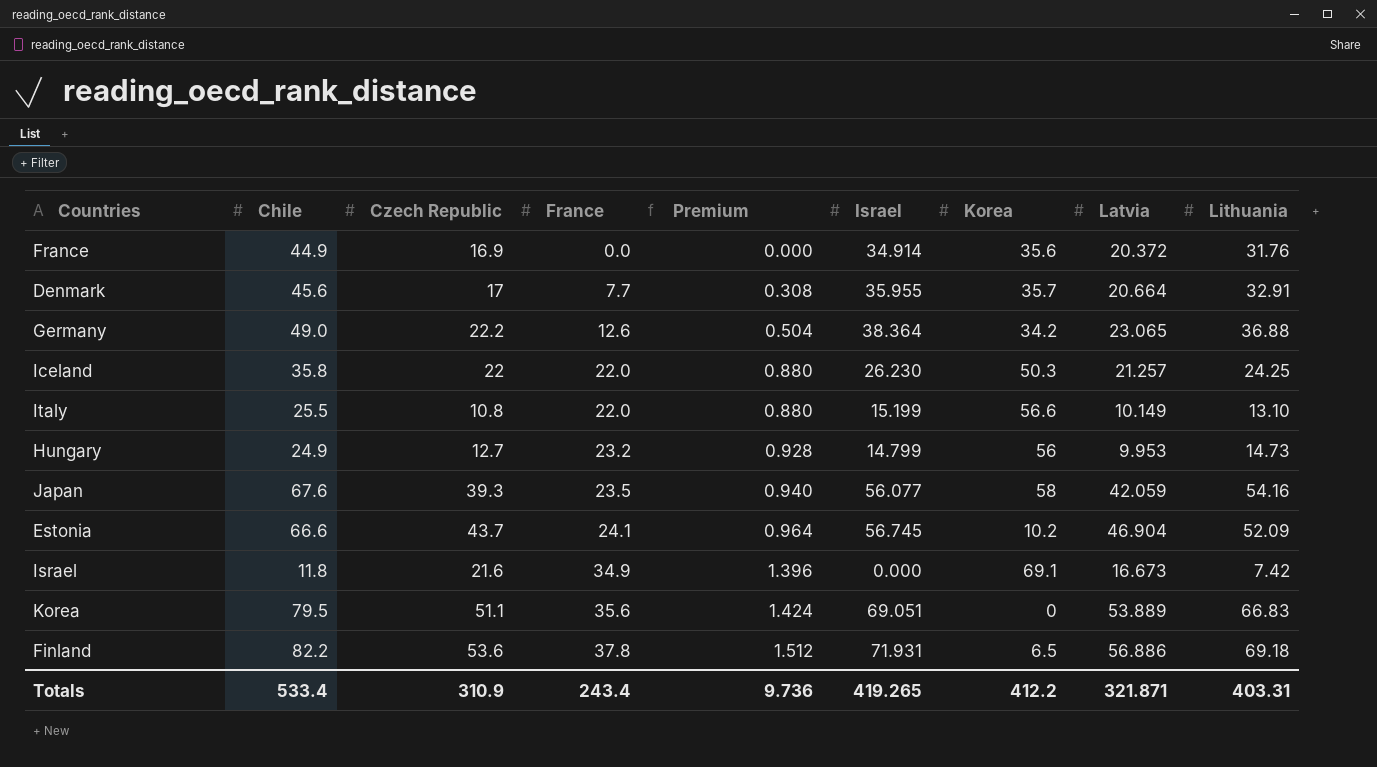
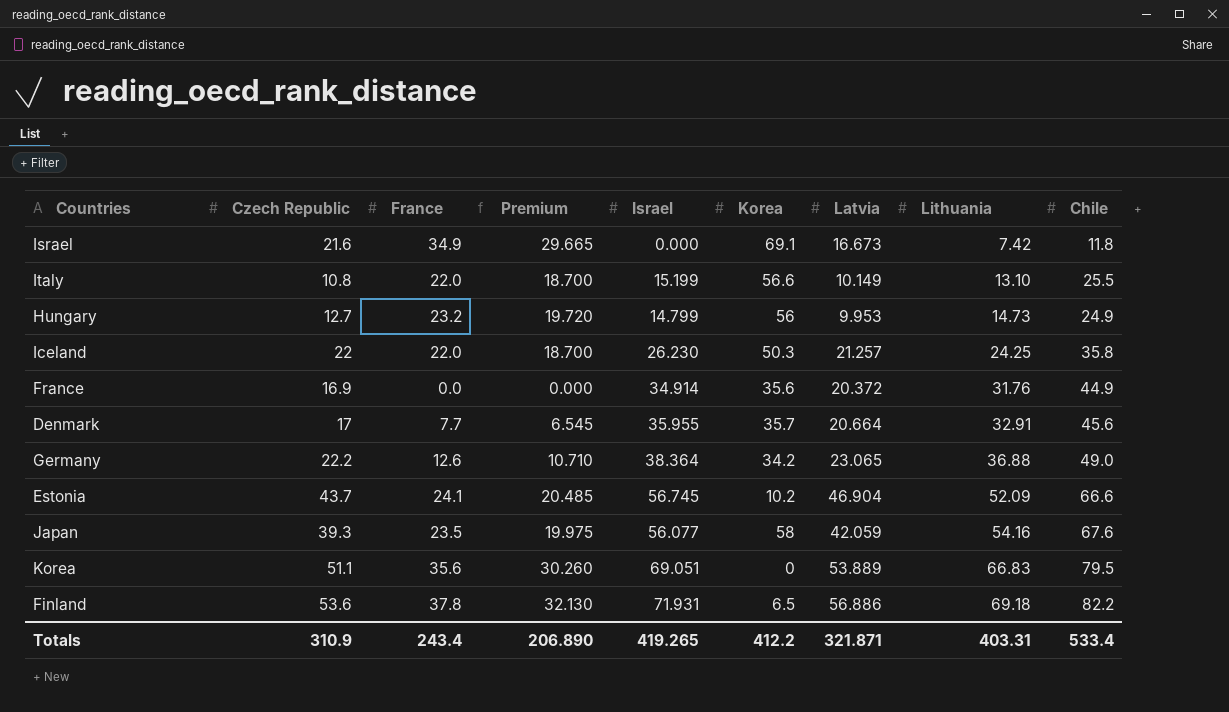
row order: France ascending -> Lithuania ascending
column Premium | formula: [France] * 0.04 -> [France] * 0.85
column Chile | position: 2 -> 9
Totals | Premium: 9.736 -> 206.890

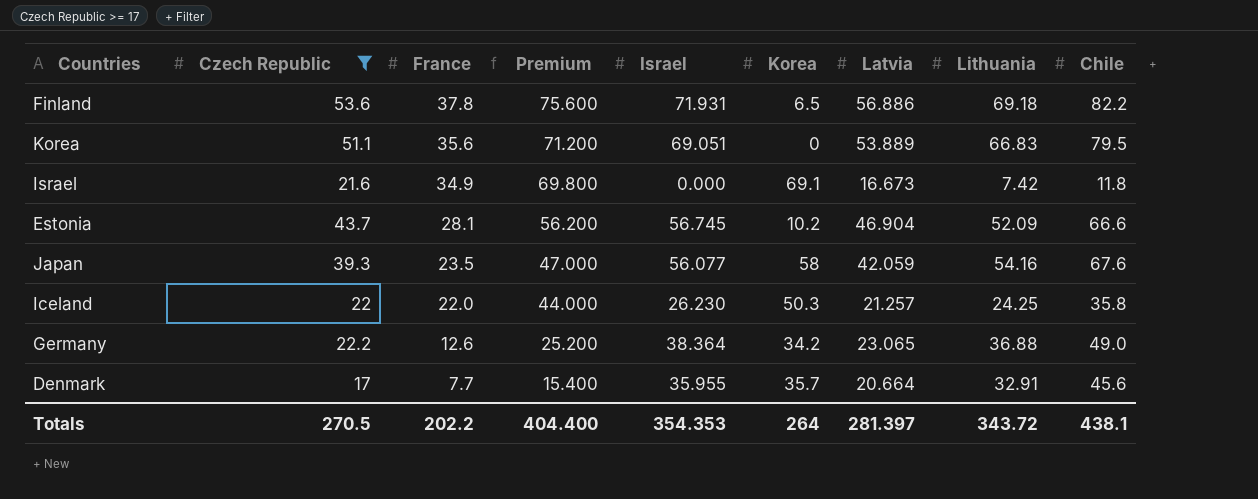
filter: none -> Czech Republic >= 17
row order: Lithuania ascending -> France descending
column Premium | formula: [France] * 0.85 -> [France] * 2
Estonia | France: 24.1 -> 28.1
Totals | Czech Republic: 310.9 -> 270.5
Totals | France: 243.4 -> 202.2
Totals | Premium: 206.890 -> 404.400
Totals | Israel: 419.265 -> 354.353
Totals | Korea: 412.2 -> 264
Totals | Latvia: 321.871 -> 281.397
Totals | Lithuania: 403.31 -> 343.72
Totals | Chile: 533.4 -> 438.1

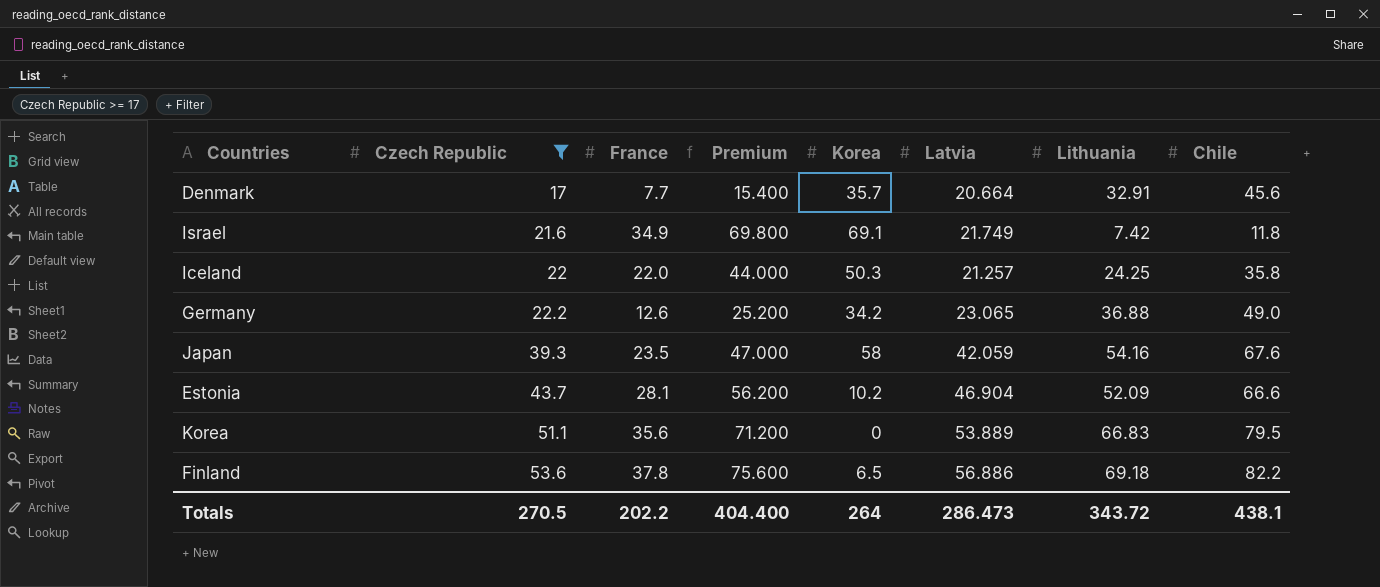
row order: France descending -> Czech Republic ascending
column Israel | position: 5 -> none
Israel | Latvia: 16.673 -> 21.749
Totals | Latvia: 281.397 -> 286.473

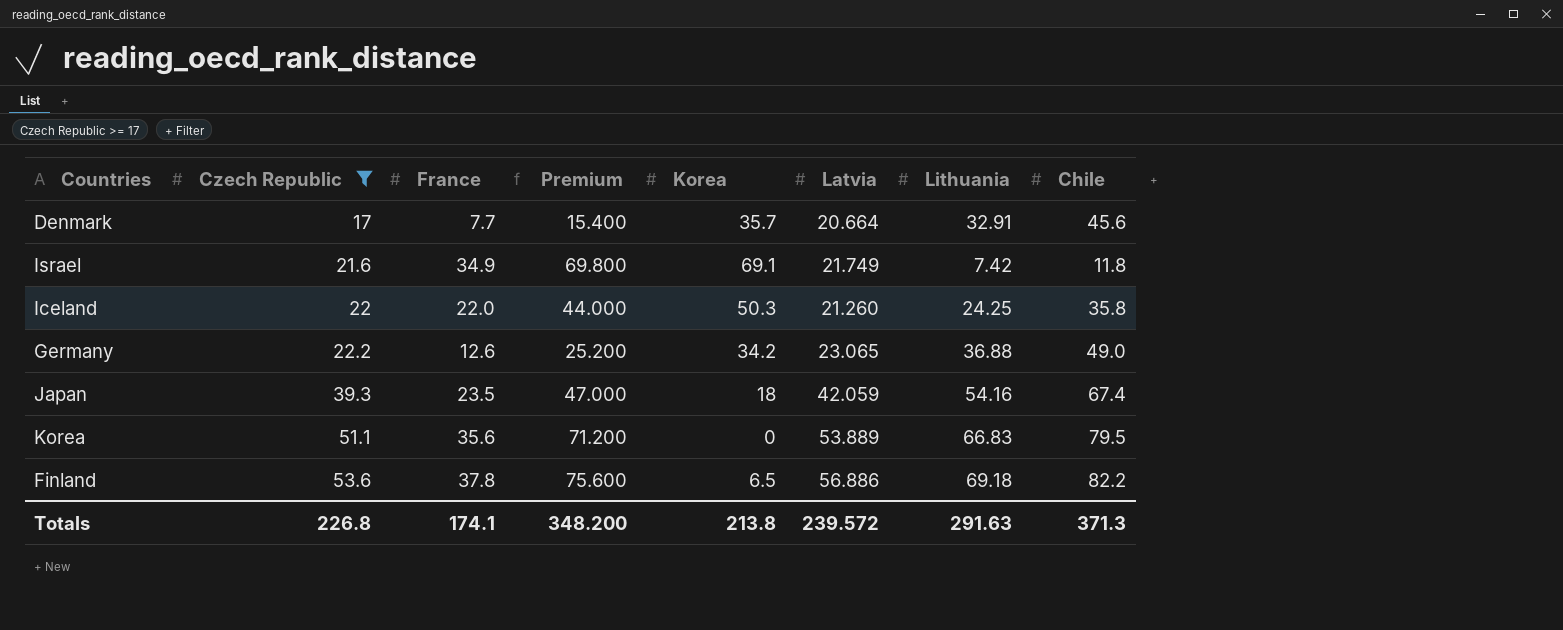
row Estonia: 43.7 | 28.1 | 56.200 | 10.2 | 46.904 | 52.09 | 66.6 -> none
Iceland | Latvia: 21.257 -> 21.260
Japan | Korea: 58 -> 18
Japan | Chile: 67.6 -> 67.4
Totals | Czech Republic: 270.5 -> 226.8
Totals | France: 202.2 -> 174.1
Totals | Premium: 404.400 -> 348.200
Totals | Korea: 264 -> 213.8
Totals | Latvia: 286.473 -> 239.572
Totals | Lithuania: 343.72 -> 291.63
Totals | Chile: 438.1 -> 371.3

